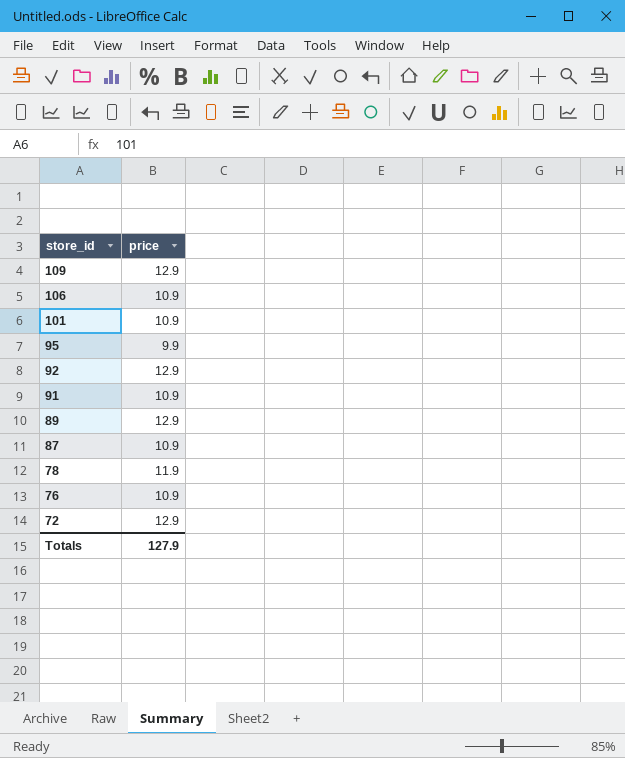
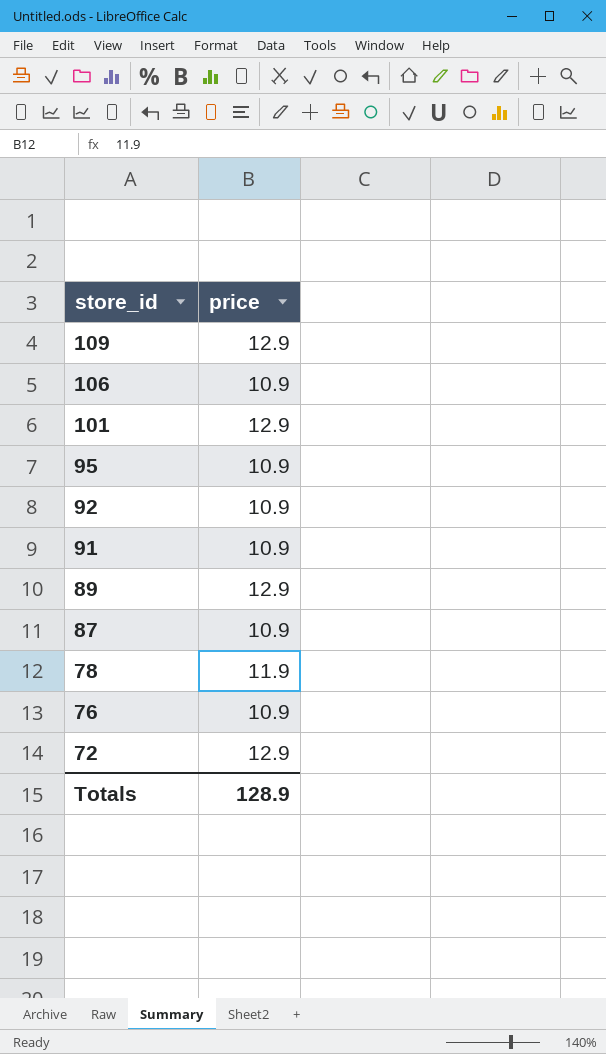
101 | price: 10.9 -> 12.9
95 | price: 9.9 -> 10.9
92 | price: 12.9 -> 10.9
Totals | price: 127.9 -> 128.9

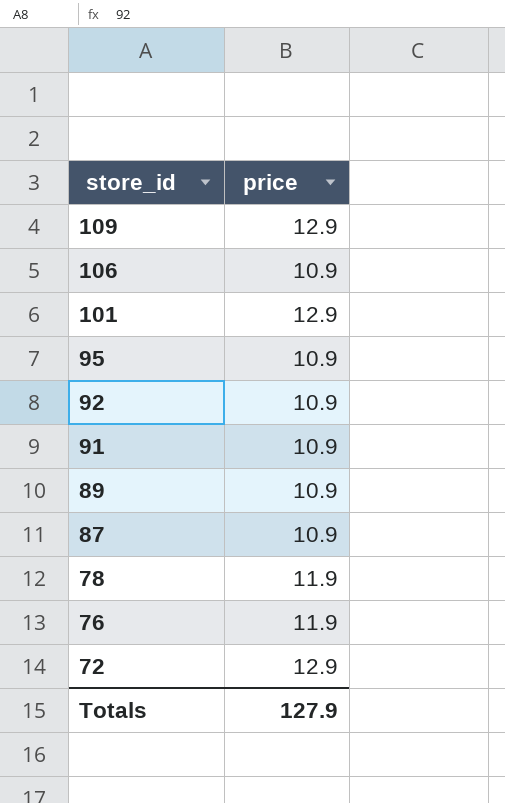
89 | price: 12.9 -> 10.9
76 | price: 10.9 -> 11.9
Totals | price: 128.9 -> 127.9

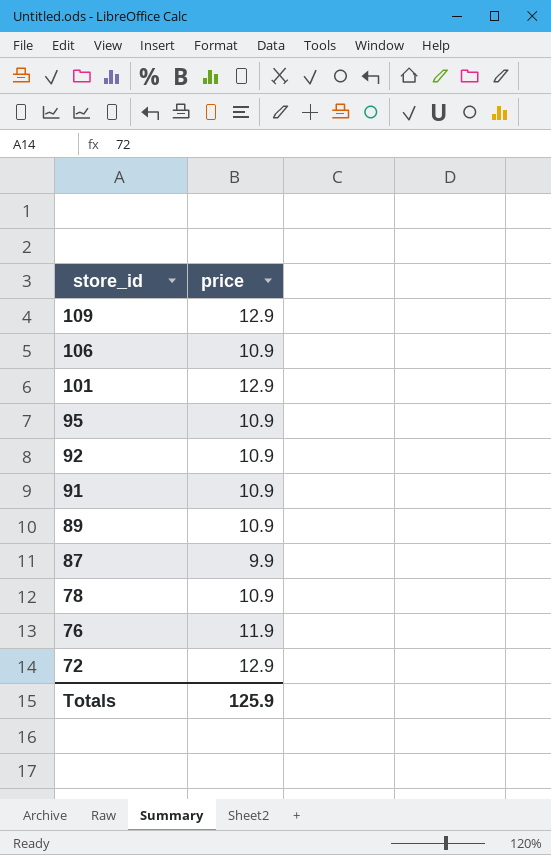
87 | price: 10.9 -> 9.9
78 | price: 11.9 -> 10.9
Totals | price: 127.9 -> 125.9

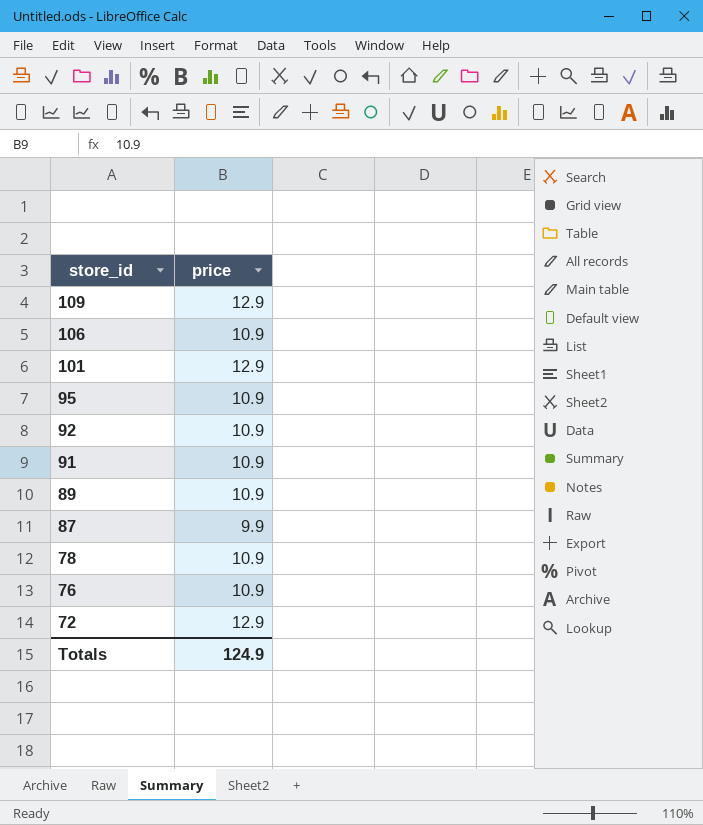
76 | price: 11.9 -> 10.9
Totals | price: 125.9 -> 124.9

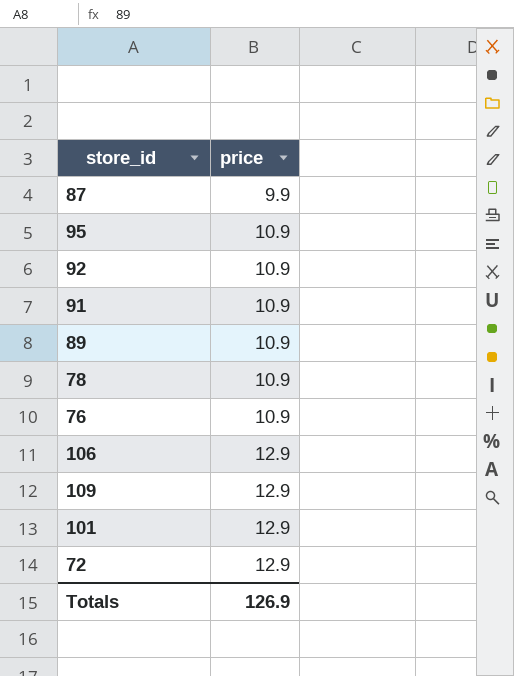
row order: store_id descending -> price ascending
106 | price: 10.9 -> 12.9
Totals | price: 124.9 -> 126.9

